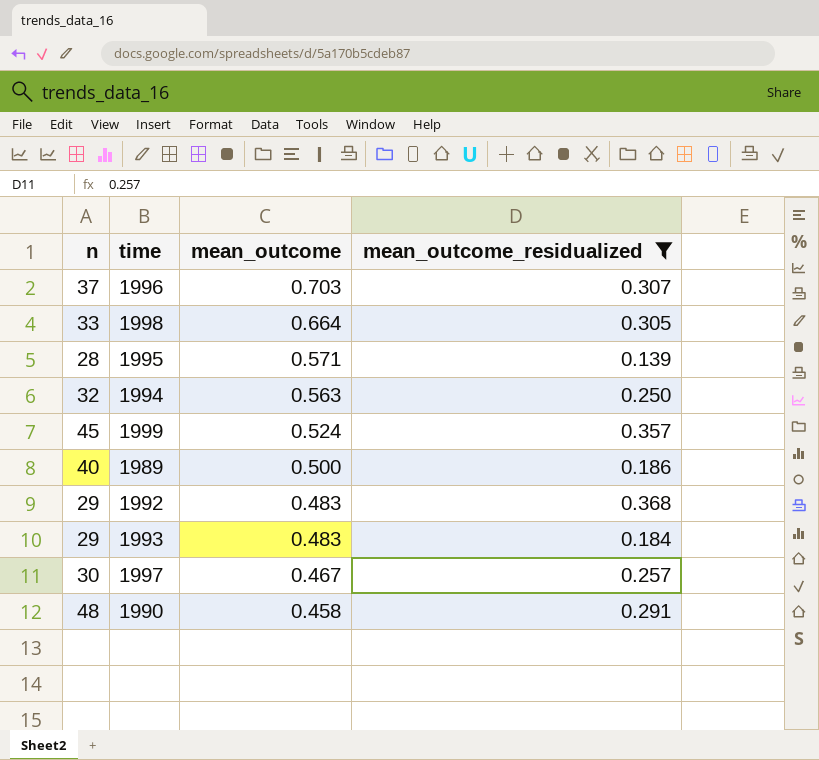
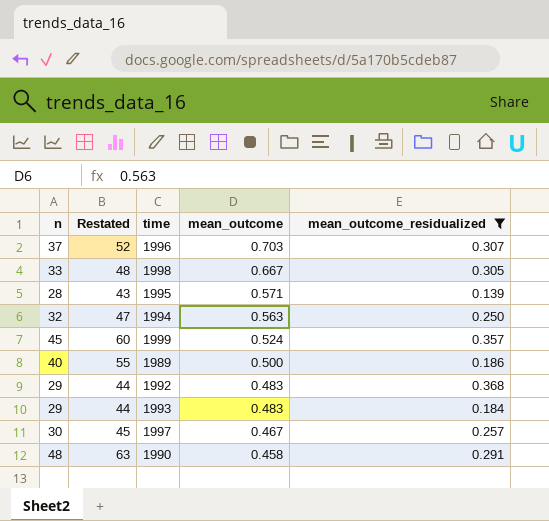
column Restated | formula: none -> [n] + 15
1998 | mean_outcome: 0.664 -> 0.667

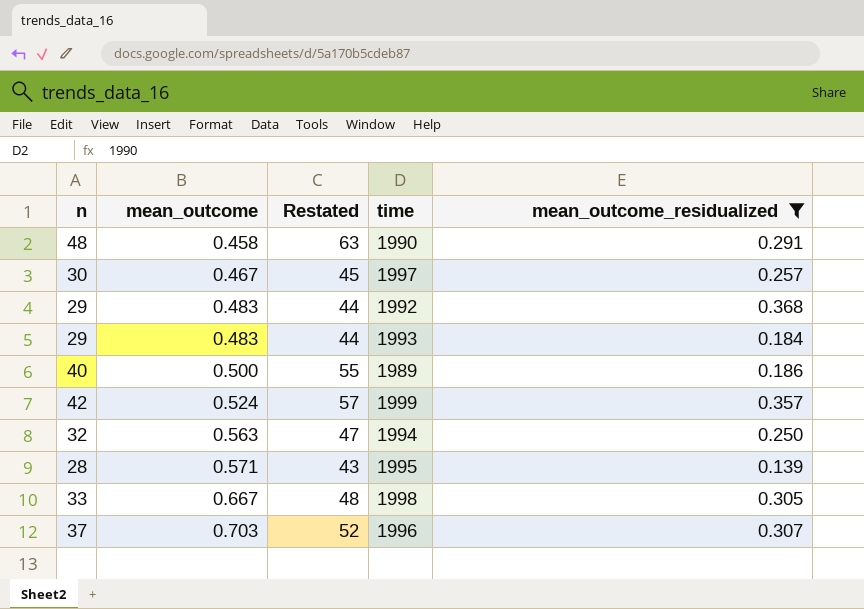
row order: mean_outcome descending -> mean_outcome ascending
column mean_outcome | position: 4 -> 2
1999 | n: 45 -> 42
1999 | Restated: 60 -> 57

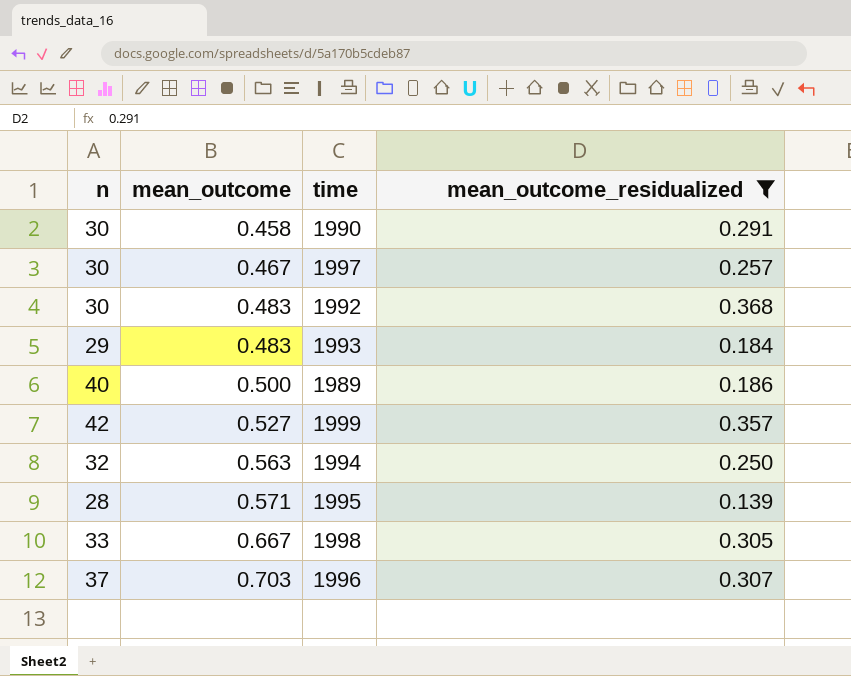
column Restated | formula: [n] + 15 -> none
1990 | n: 48 -> 30
1992 | n: 29 -> 30
1999 | mean_outcome: 0.524 -> 0.527

